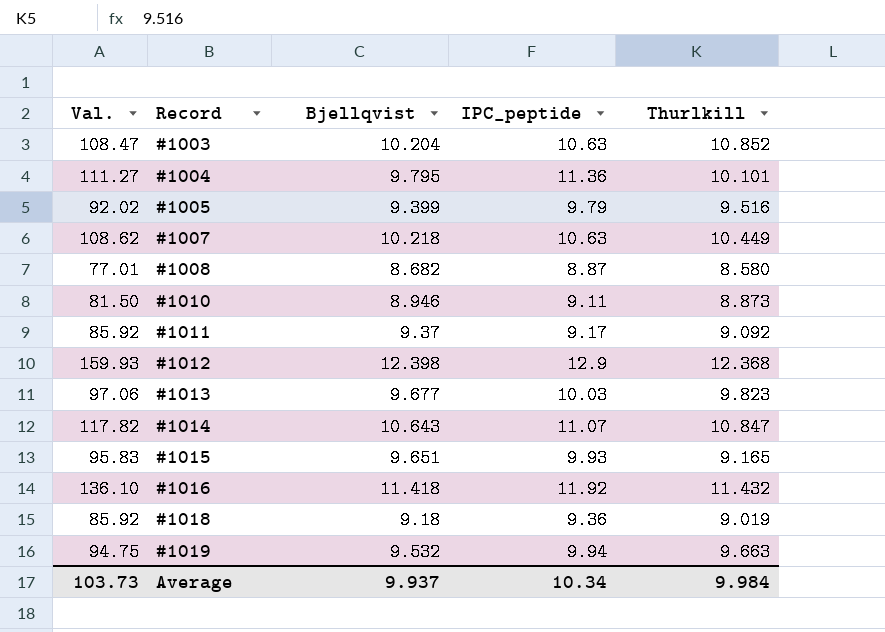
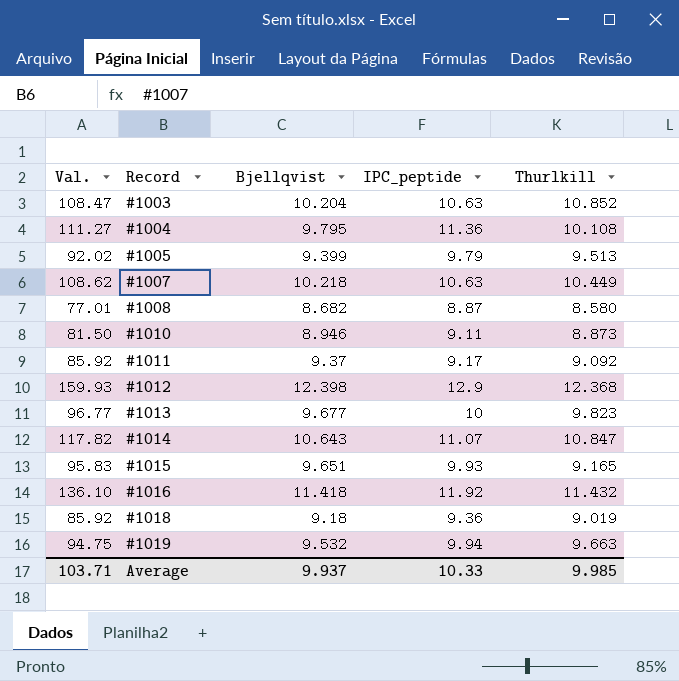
#1004 | Thurlkill: 10.101 -> 10.108
#1005 | Thurlkill: 9.516 -> 9.513
#1013 | Val.: 97.06 -> 96.77
#1013 | IPC_peptide: 10.03 -> 10
Average | Val.: 103.73 -> 103.71
Average | IPC_peptide: 10.34 -> 10.33
Average | Thurlkill: 9.984 -> 9.985

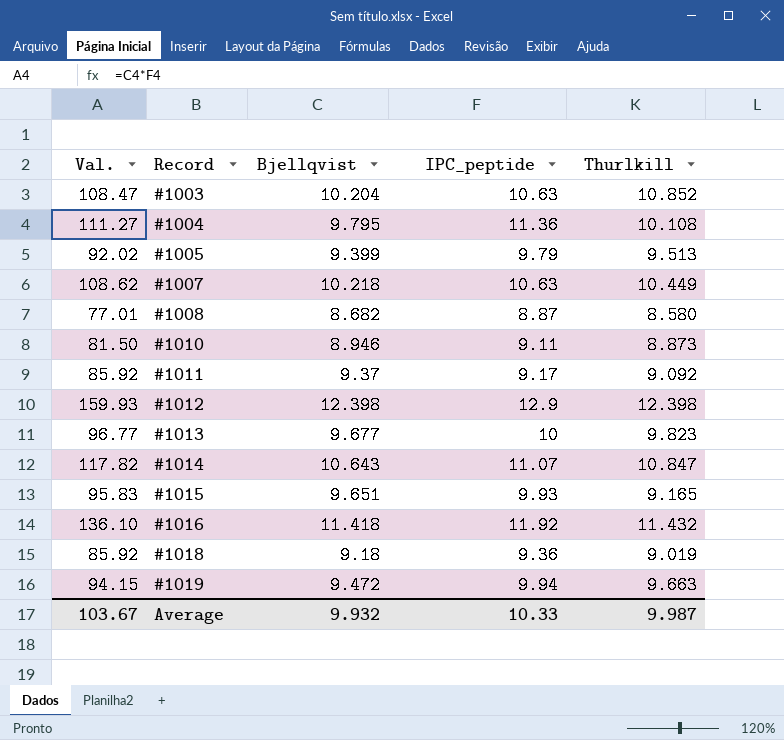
#1012 | Thurlkill: 12.368 -> 12.398
#1019 | Val.: 94.75 -> 94.15
#1019 | Bjellqvist: 9.532 -> 9.472
Average | Val.: 103.71 -> 103.67
Average | Bjellqvist: 9.937 -> 9.932
Average | Thurlkill: 9.985 -> 9.987

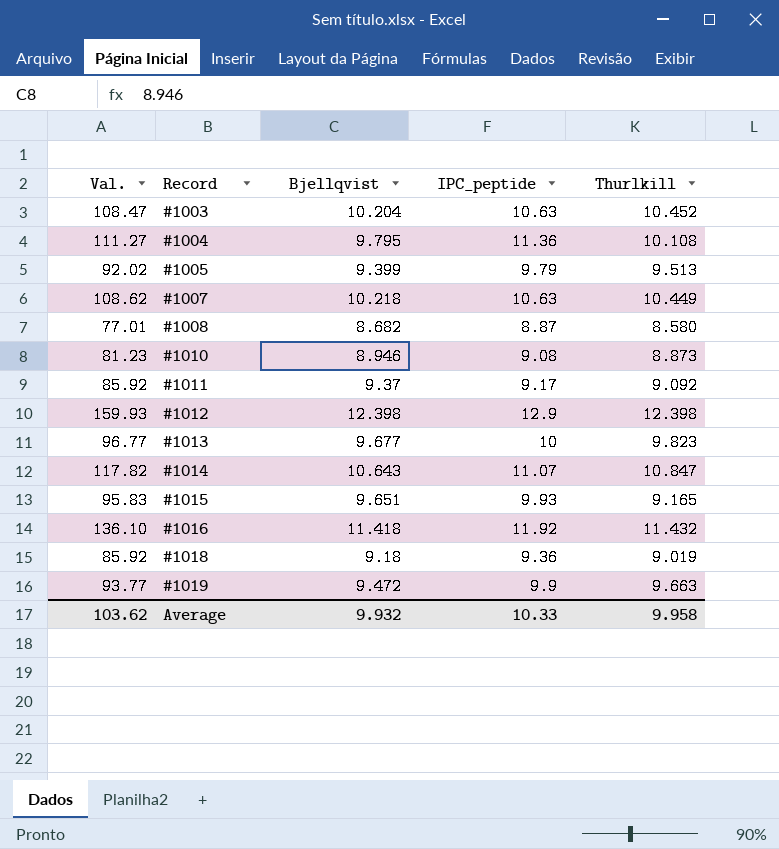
#1003 | Thurlkill: 10.852 -> 10.452
#1010 | Val.: 81.50 -> 81.23
#1010 | IPC_peptide: 9.11 -> 9.08
#1019 | Val.: 94.15 -> 93.77
#1019 | IPC_peptide: 9.94 -> 9.9
Average | Val.: 103.67 -> 103.62
Average | Thurlkill: 9.987 -> 9.958

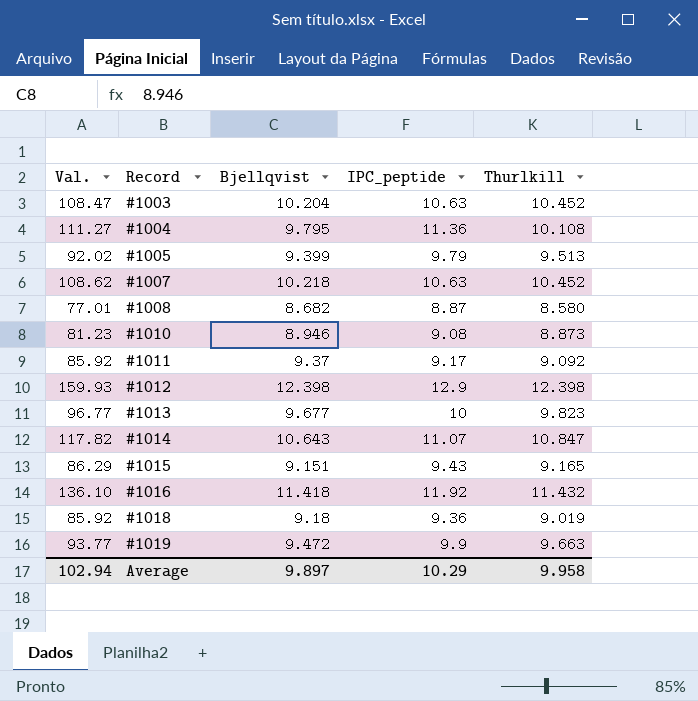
#1007 | Thurlkill: 10.449 -> 10.452
#1015 | Val.: 95.83 -> 86.29
#1015 | Bjellqvist: 9.651 -> 9.151
#1015 | IPC_peptide: 9.93 -> 9.43
Average | Val.: 103.62 -> 102.94
Average | Bjellqvist: 9.932 -> 9.897
Average | IPC_peptide: 10.33 -> 10.29

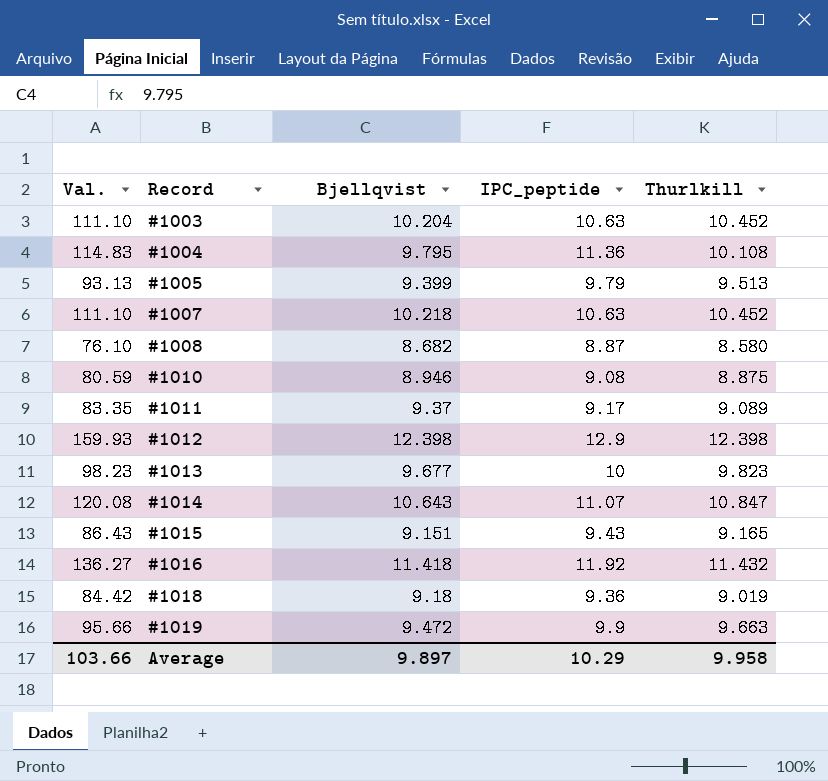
column Val. | formula: [Bjellqvist] * [IPC_peptide] -> [IPC_peptide] * [Thurlkill]
#1010 | Thurlkill: 8.873 -> 8.875
#1011 | Thurlkill: 9.092 -> 9.089
Average | Val.: 102.94 -> 103.66

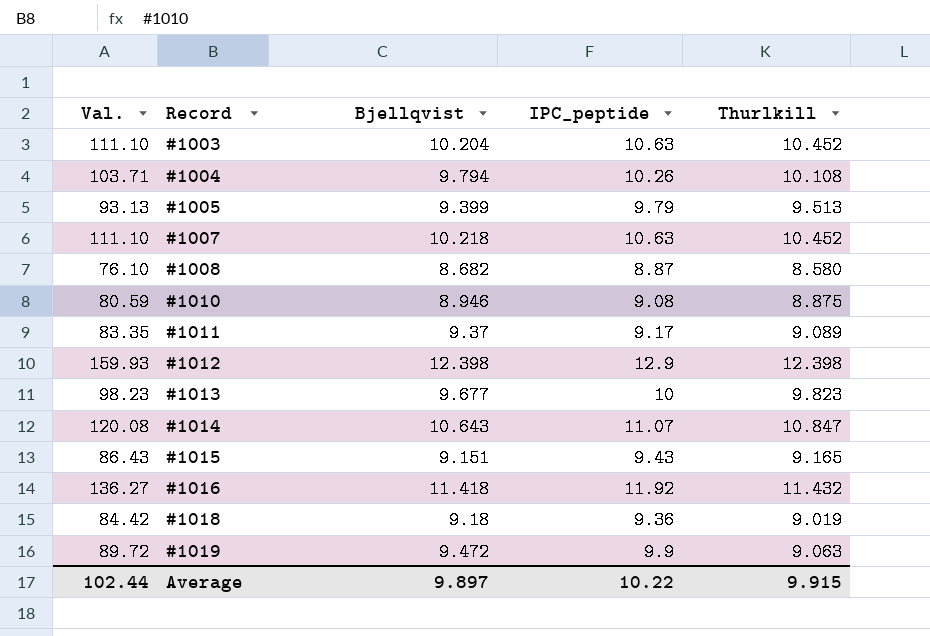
#1004 | Val.: 114.83 -> 103.71
#1004 | Bjellqvist: 9.795 -> 9.794
#1004 | IPC_peptide: 11.36 -> 10.26
#1019 | Val.: 95.66 -> 89.72
#1019 | Thurlkill: 9.663 -> 9.063
Average | Val.: 103.66 -> 102.44
Average | IPC_peptide: 10.29 -> 10.22
Average | Thurlkill: 9.958 -> 9.915

